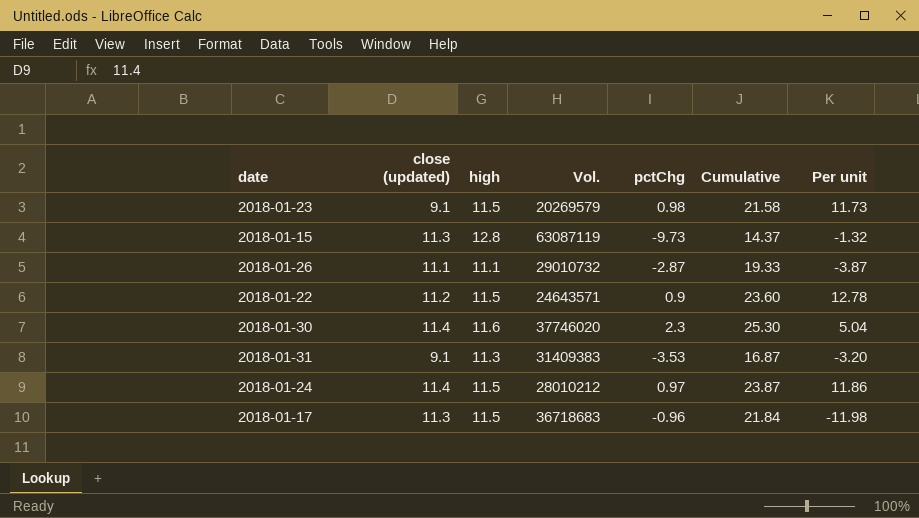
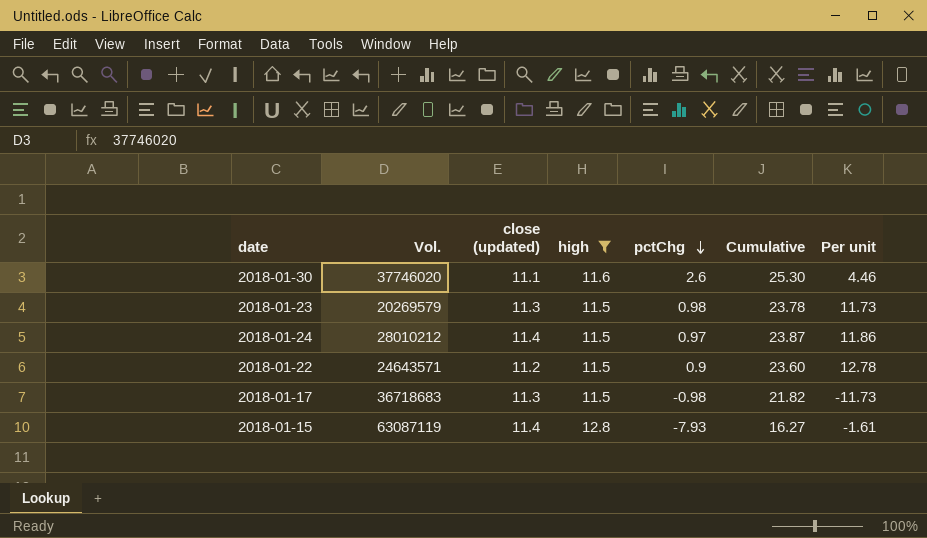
filter: none -> high >= 11.5
row order: none -> pctChg descending
column Vol. | position: 4 -> 2
2018-01-30 | close (updated): 11.4 -> 11.1
2018-01-30 | pctChg: 2.3 -> 2.6
2018-01-30 | Per unit: 5.04 -> 4.46
2018-01-23 | close (updated): 9.1 -> 11.3
2018-01-23 | Cumulative: 21.58 -> 23.78
2018-01-17 | pctChg: -0.96 -> -0.98
2018-01-17 | Cumulative: 21.84 -> 21.82
2018-01-17 | Per unit: -11.98 -> -11.73
2018-01-15 | close (updated): 11.3 -> 11.4
2018-01-15 | pctChg: -9.73 -> -7.93
2018-01-15 | Cumulative: 14.37 -> 16.27
2018-01-15 | Per unit: -1.32 -> -1.61

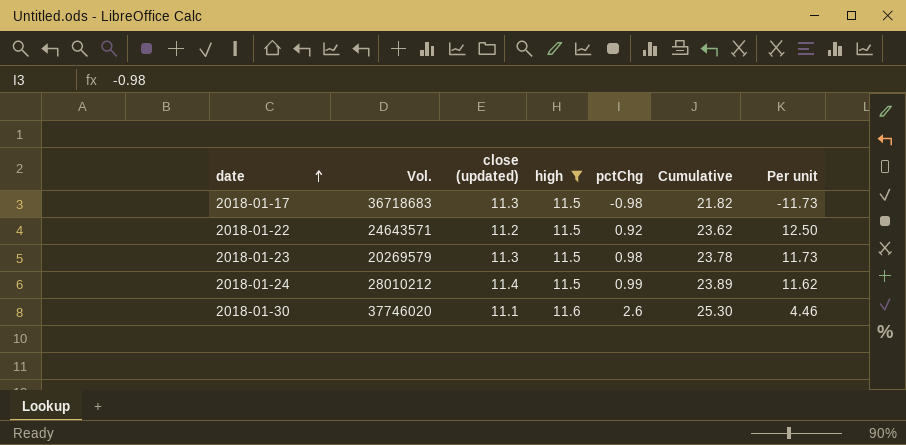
row order: pctChg descending -> date ascending
row 2018-01-15: 63087119 | 11.4 | 12.8 | -7.93 | 16.27 | -1.61 -> none
2018-01-22 | pctChg: 0.9 -> 0.92
2018-01-22 | Cumulative: 23.60 -> 23.62
2018-01-22 | Per unit: 12.78 -> 12.50
2018-01-24 | pctChg: 0.97 -> 0.99
2018-01-24 | Cumulative: 23.87 -> 23.89
2018-01-24 | Per unit: 11.86 -> 11.62

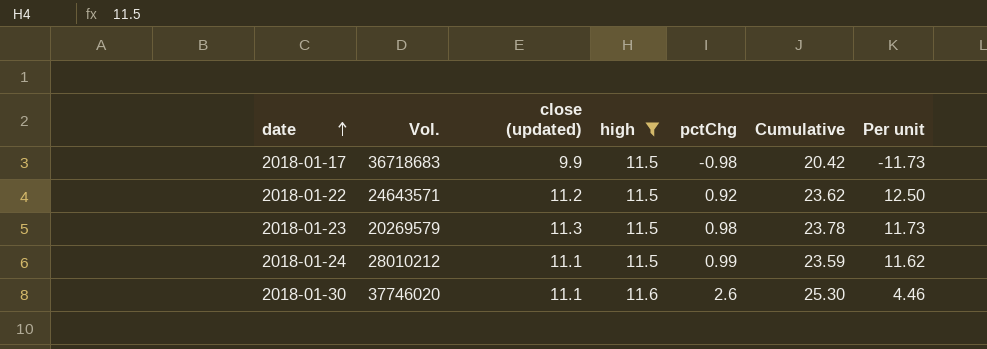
2018-01-17 | close (updated): 11.3 -> 9.9
2018-01-17 | Cumulative: 21.82 -> 20.42
2018-01-24 | close (updated): 11.4 -> 11.1
2018-01-24 | Cumulative: 23.89 -> 23.59

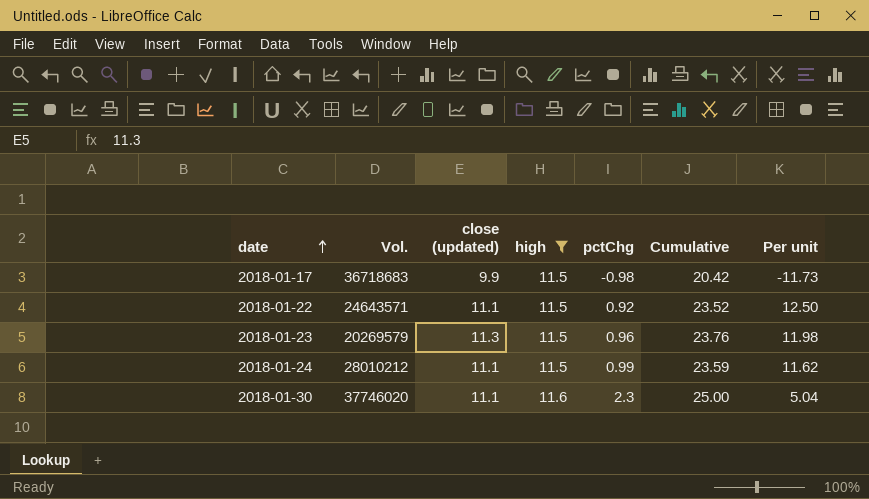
2018-01-22 | close (updated): 11.2 -> 11.1
2018-01-22 | Cumulative: 23.62 -> 23.52
2018-01-23 | pctChg: 0.98 -> 0.96
2018-01-23 | Cumulative: 23.78 -> 23.76
2018-01-23 | Per unit: 11.73 -> 11.98
2018-01-30 | pctChg: 2.6 -> 2.3
2018-01-30 | Cumulative: 25.30 -> 25.00
2018-01-30 | Per unit: 4.46 -> 5.04

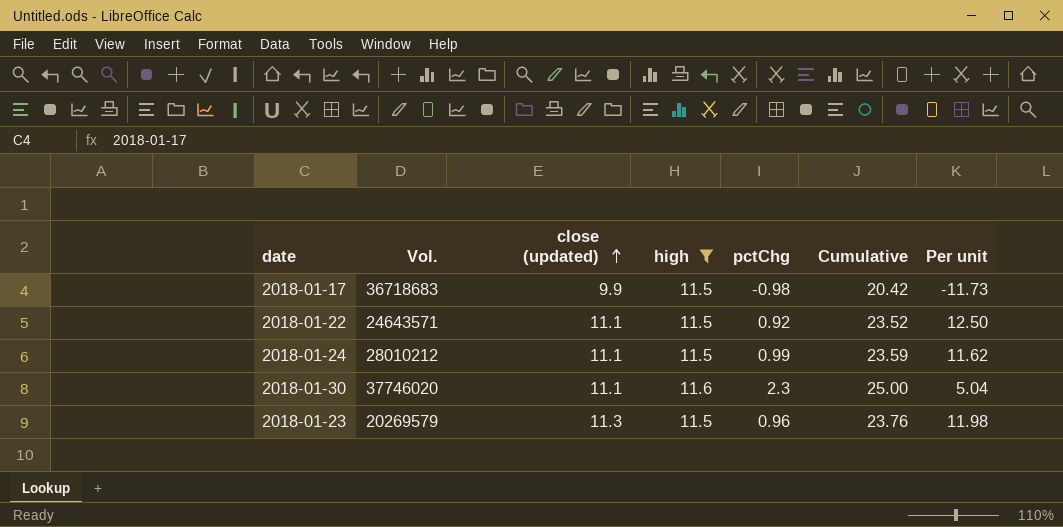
row order: date ascending -> close (updated) ascending

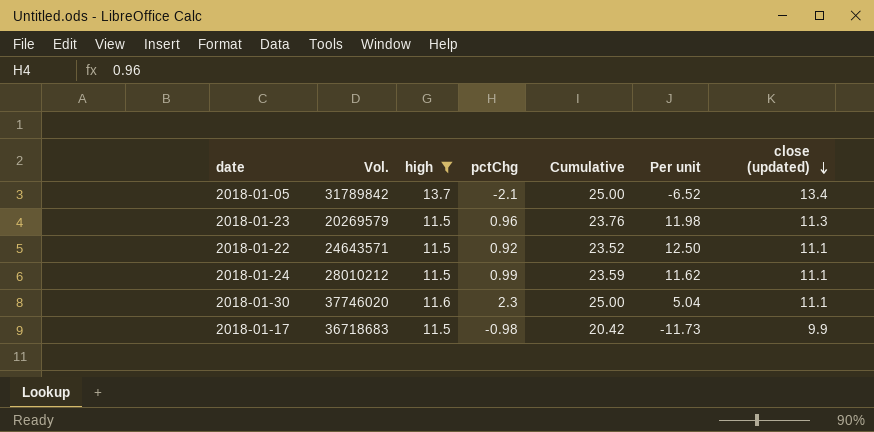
row order: close (updated) ascending -> close (updated) descending
column close (updated) | position: 3 -> 7
row 2018-01-05: none -> 31789842 | 13.7 | -2.1 | 25.00 | -6.52 | 13.4

